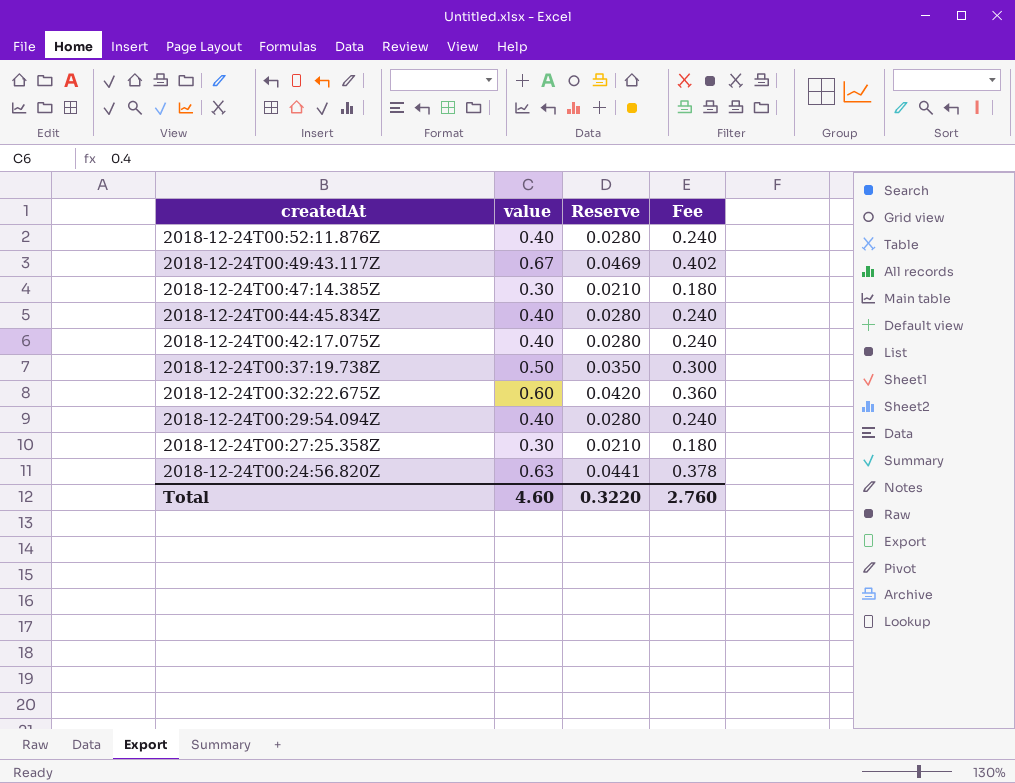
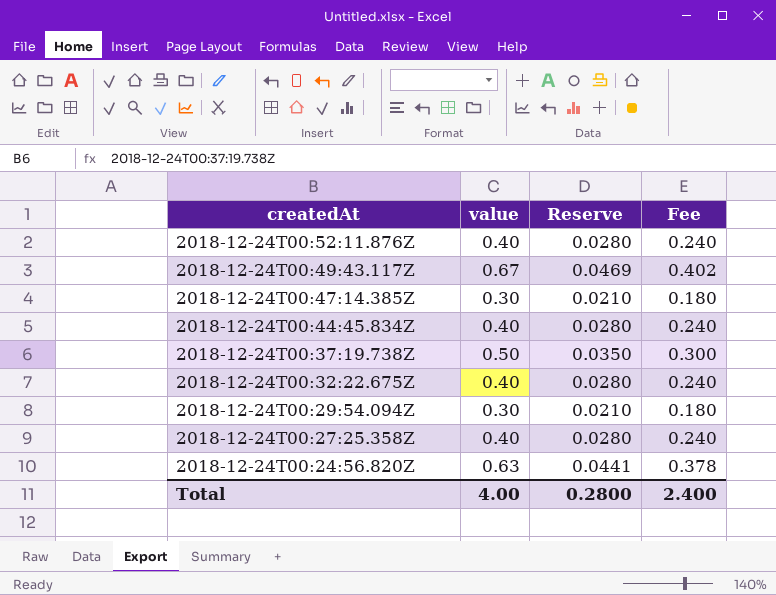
row 2018-12-24T00:42:17.075Z: 0.40 | 0.0280 | 0.240 -> none
2018-12-24T00:32:22.675Z | value: 0.60 -> 0.40
2018-12-24T00:32:22.675Z | Reserve: 0.0420 -> 0.0280
2018-12-24T00:32:22.675Z | Fee: 0.360 -> 0.240
2018-12-24T00:29:54.094Z | value: 0.40 -> 0.30
2018-12-24T00:29:54.094Z | Reserve: 0.0280 -> 0.0210
2018-12-24T00:29:54.094Z | Fee: 0.240 -> 0.180
2018-12-24T00:27:25.358Z | value: 0.30 -> 0.40
2018-12-24T00:27:25.358Z | Reserve: 0.0210 -> 0.0280
2018-12-24T00:27:25.358Z | Fee: 0.180 -> 0.240
Total | value: 4.60 -> 4.00
Total | Reserve: 0.3220 -> 0.2800
Total | Fee: 2.760 -> 2.400

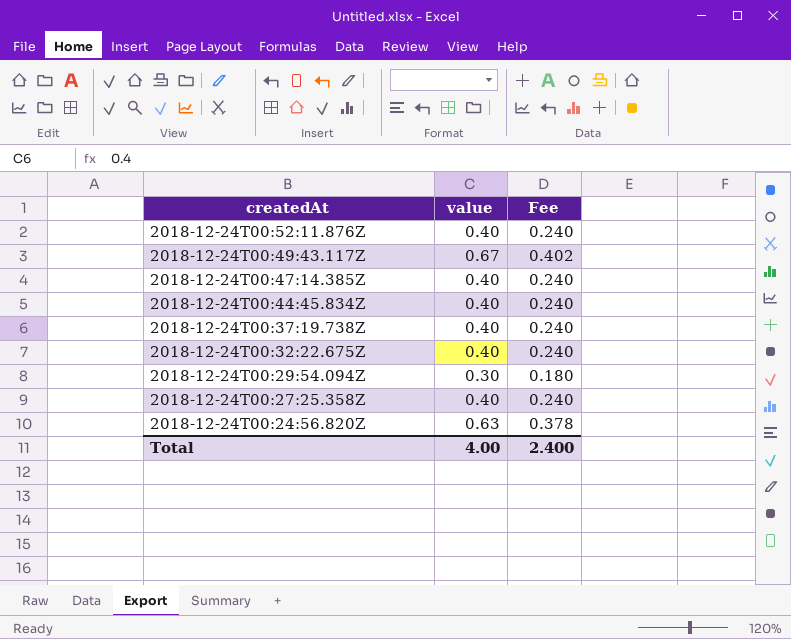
column Reserve | formula: [value] * 0.07 -> none
2018-12-24T00:47:14.385Z | value: 0.30 -> 0.40
2018-12-24T00:47:14.385Z | Fee: 0.180 -> 0.240
2018-12-24T00:37:19.738Z | value: 0.50 -> 0.40
2018-12-24T00:37:19.738Z | Fee: 0.300 -> 0.240

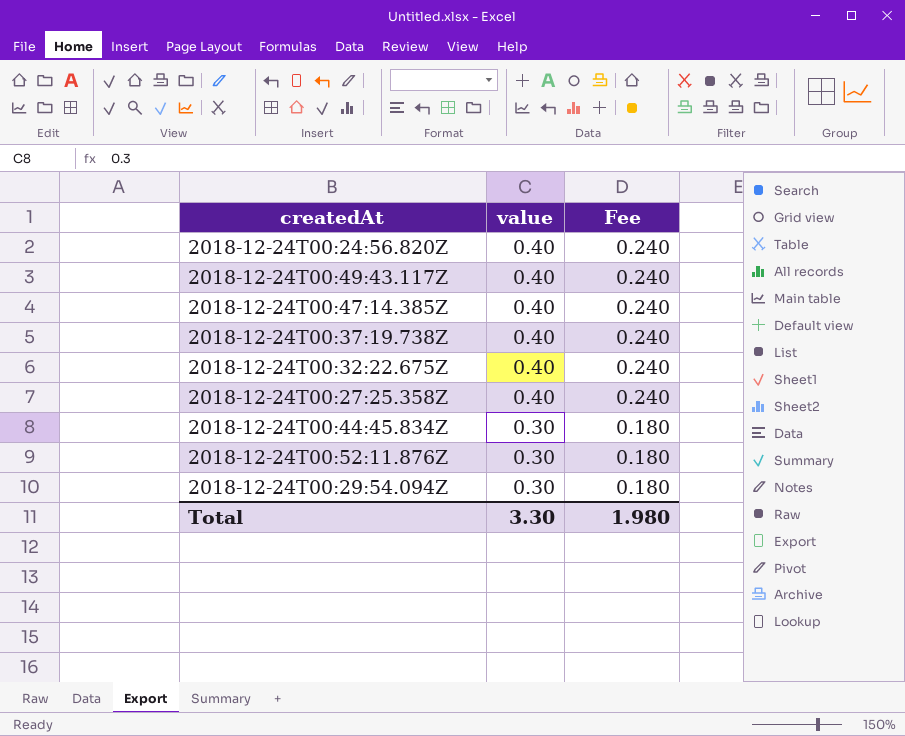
row order: createdAt descending -> value descending
2018-12-24T00:24:56.820Z | value: 0.63 -> 0.40
2018-12-24T00:24:56.820Z | Fee: 0.378 -> 0.240
2018-12-24T00:49:43.117Z | value: 0.67 -> 0.40
2018-12-24T00:49:43.117Z | Fee: 0.402 -> 0.240
2018-12-24T00:44:45.834Z | value: 0.40 -> 0.30
2018-12-24T00:44:45.834Z | Fee: 0.240 -> 0.180
2018-12-24T00:52:11.876Z | value: 0.40 -> 0.30
2018-12-24T00:52:11.876Z | Fee: 0.240 -> 0.180
Total | value: 4.00 -> 3.30
Total | Fee: 2.400 -> 1.980

